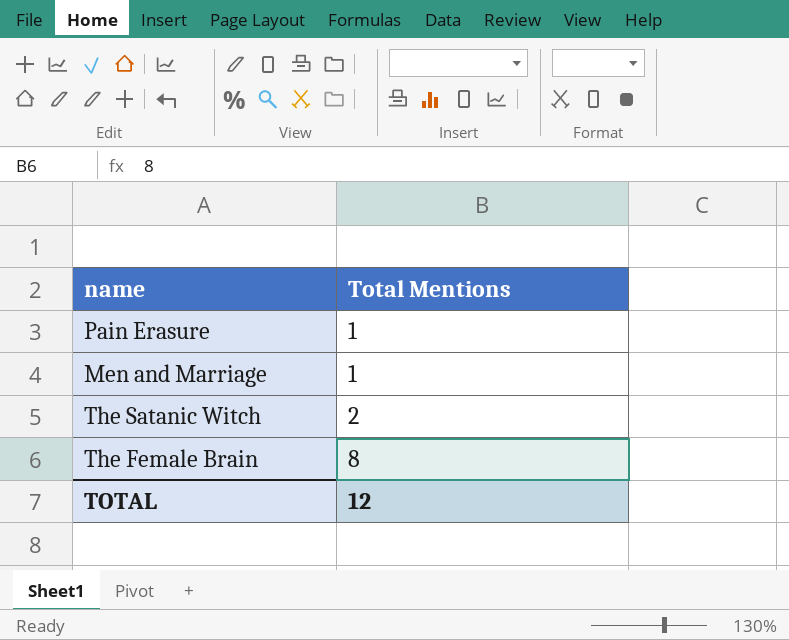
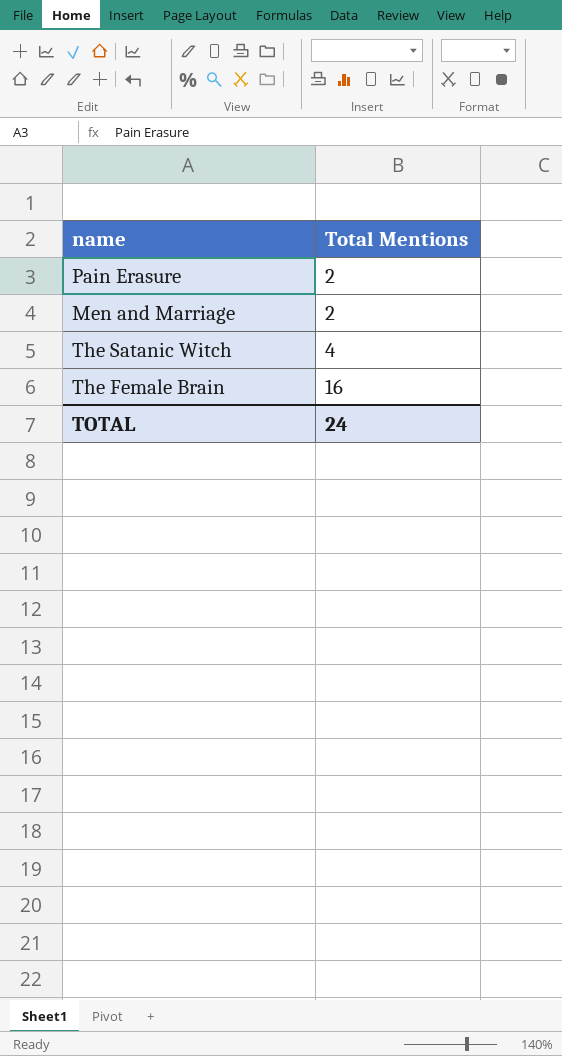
Pain Erasure | Total Mentions: 1 -> 2
Men and Marriage | Total Mentions: 1 -> 2
The Satanic Witch | Total Mentions: 2 -> 4
The Female Brain | Total Mentions: 8 -> 16
TOTAL | Total Mentions: 12 -> 24

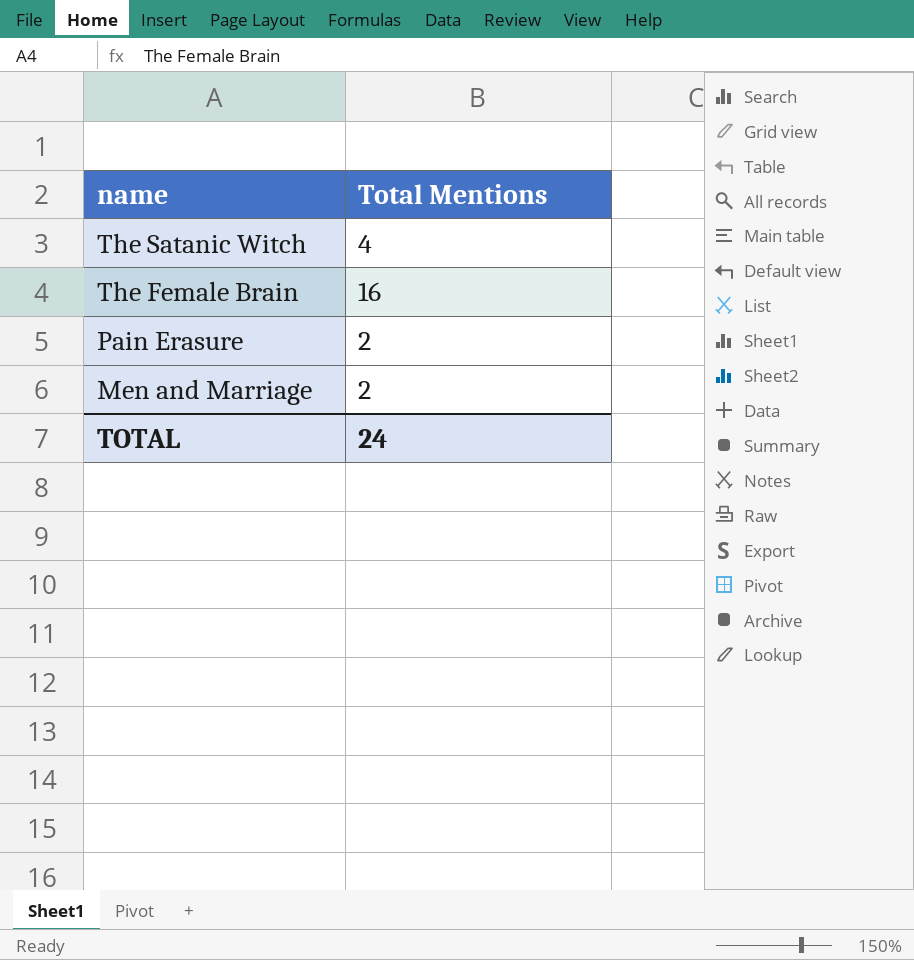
row order: Total Mentions ascending -> name descending

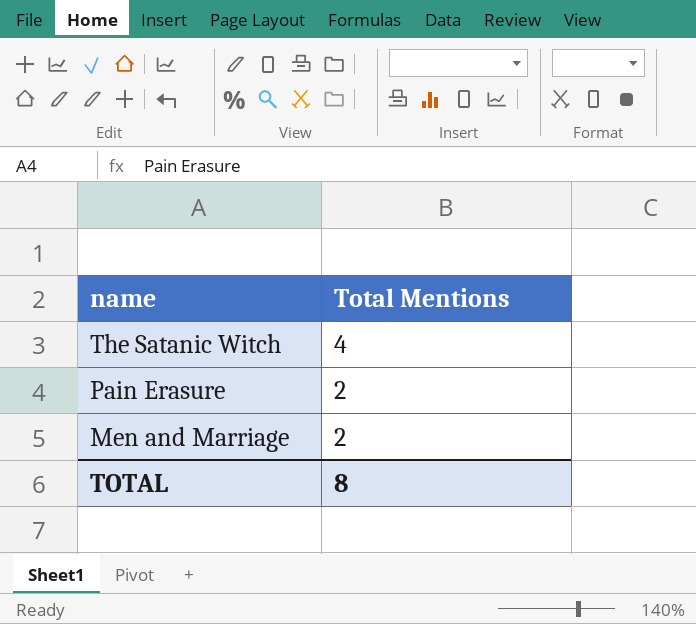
row The Female Brain: 16 -> none
TOTAL | Total Mentions: 24 -> 8

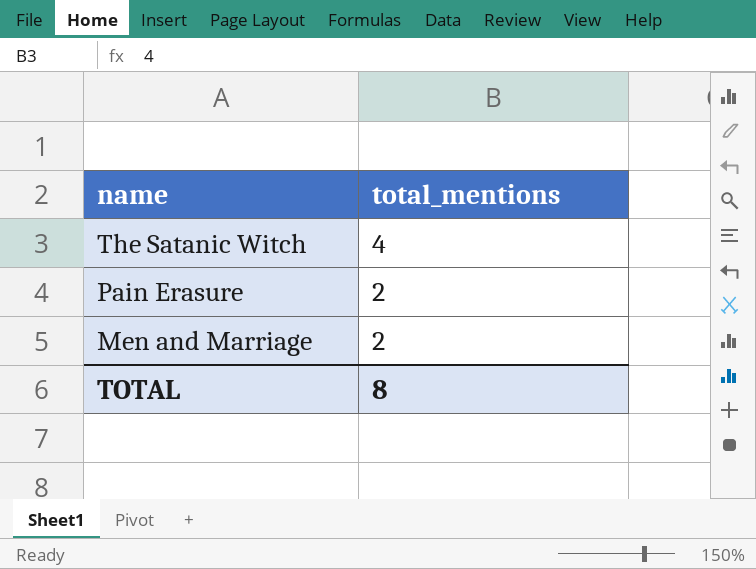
column name: Total Mentions -> total_mentions

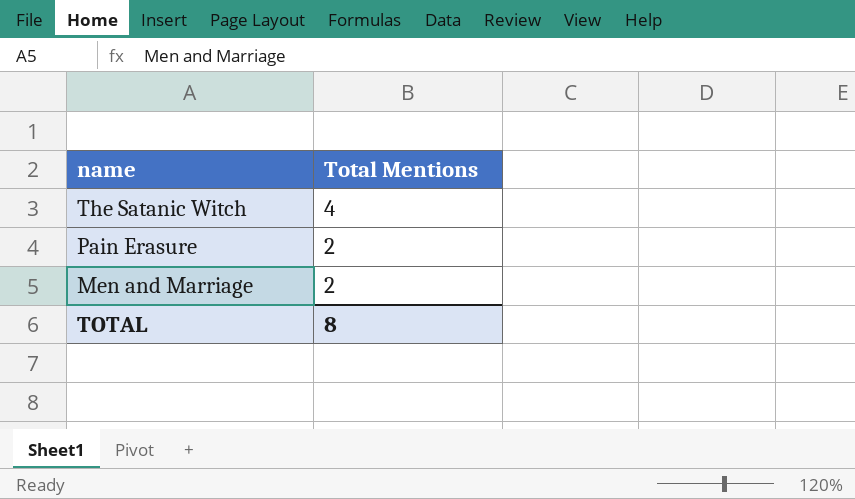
column name: total_mentions -> Total Mentions

